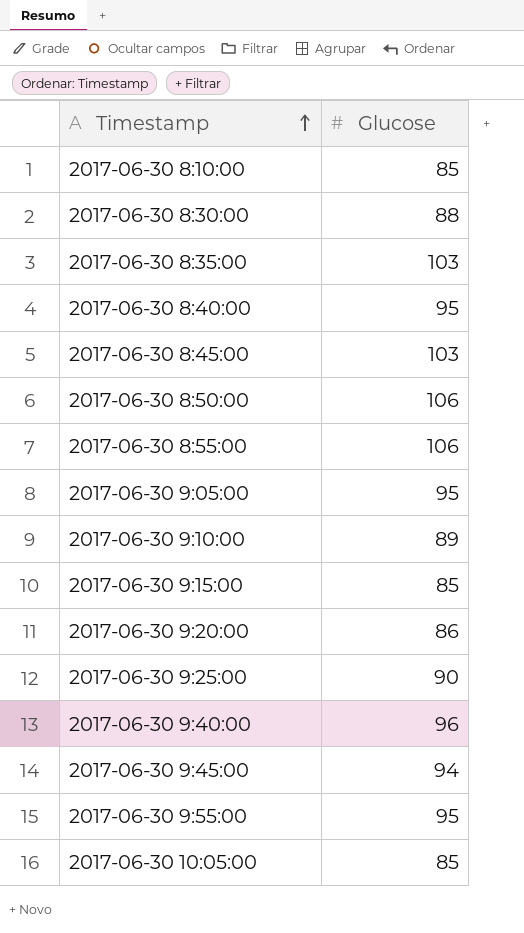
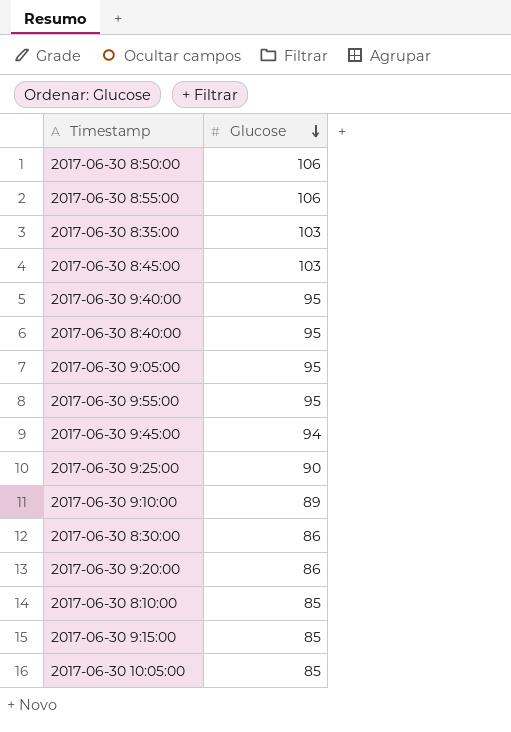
row order: Timestamp ascending -> Glucose descending
2017-06-30 9:40:00 | Glucose: 96 -> 95
2017-06-30 8:30:00 | Glucose: 88 -> 86

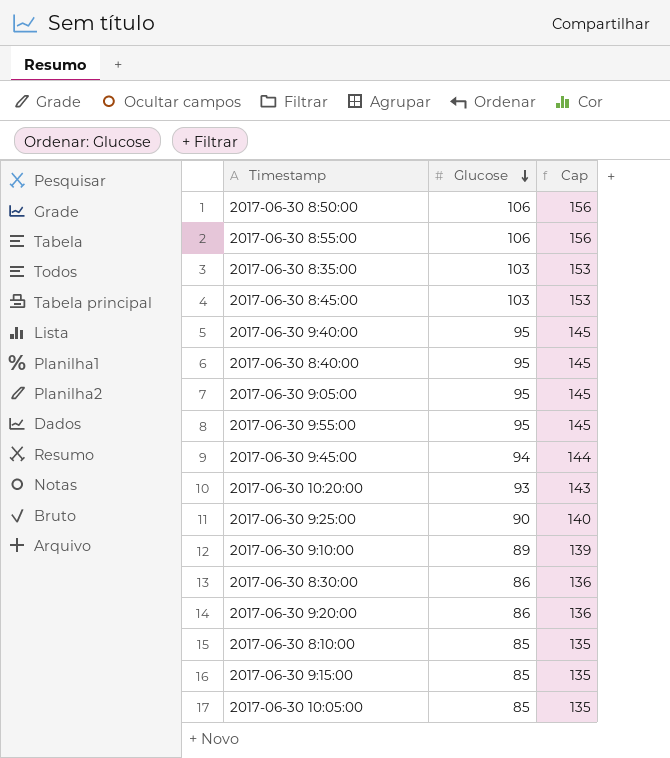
column Cap | formula: none -> [Glucose] + 50
row 2017-06-30 10:20:00: none -> 93 | 143

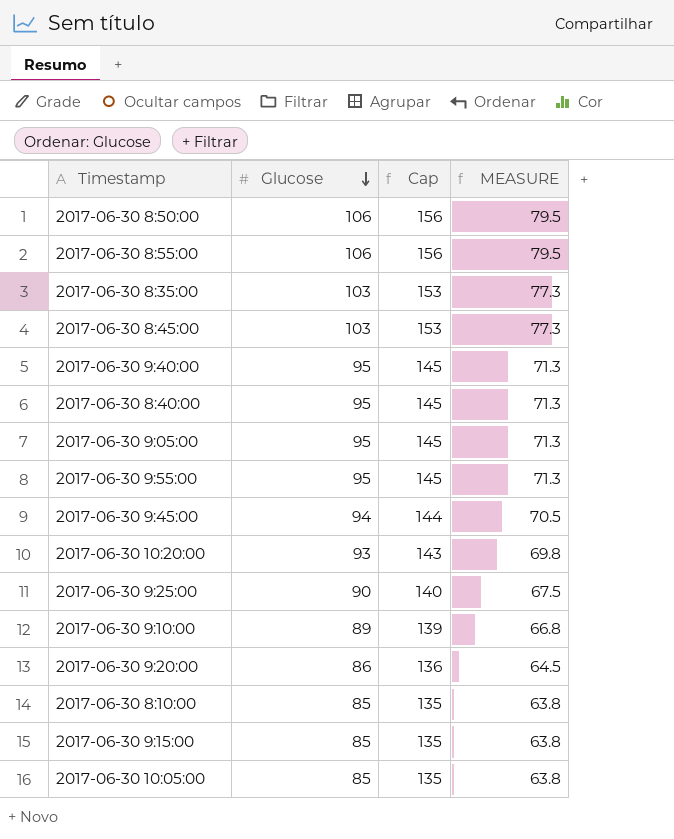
column MEASURE | formula: none -> [Glucose] * 0.75
row 2017-06-30 8:30:00: 86 | 136 -> none

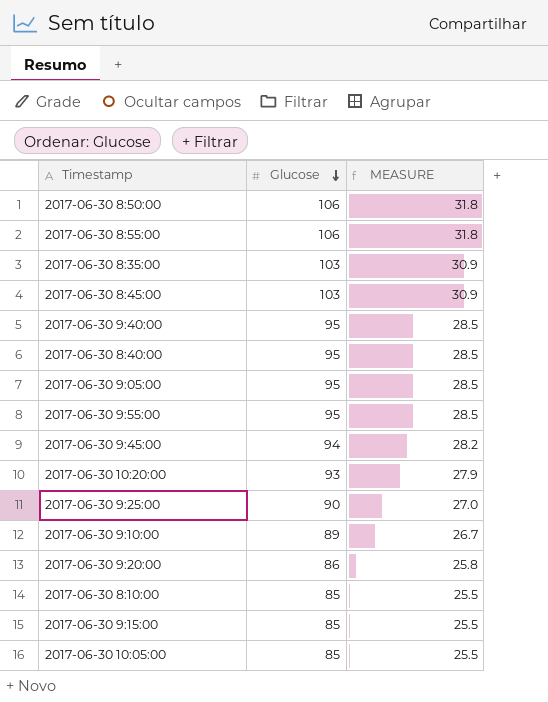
column Cap | formula: [Glucose] + 50 -> none
column MEASURE | formula: [Glucose] * 0.75 -> [Glucose] * 0.3

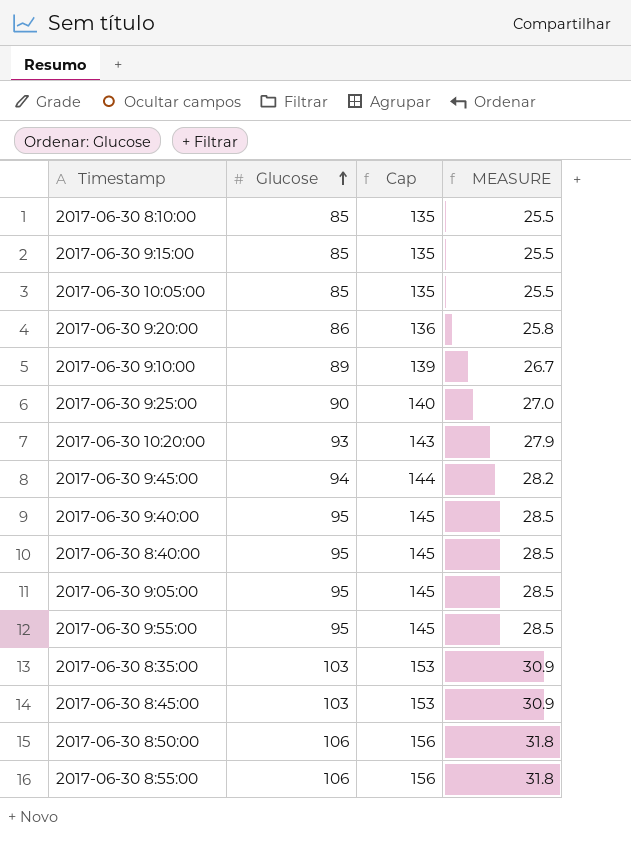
row order: Glucose descending -> Glucose ascending
column Cap | formula: none -> [Glucose] + 50

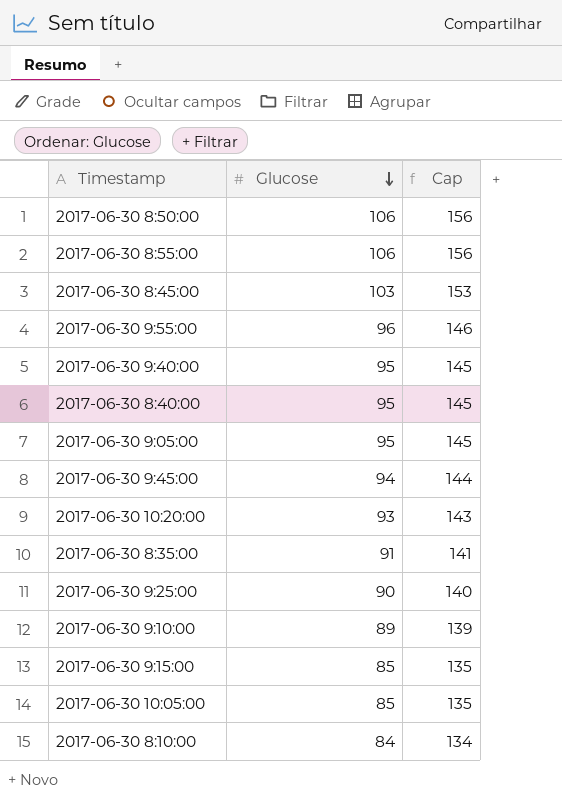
row order: Glucose ascending -> Glucose descending
column MEASURE | formula: [Glucose] * 0.3 -> none
row 2017-06-30 9:20:00: 86 | 136 | 25.8 -> none
2017-06-30 9:55:00 | Glucose: 95 -> 96
2017-06-30 9:55:00 | Cap: 145 -> 146
2017-06-30 8:35:00 | Glucose: 103 -> 91
2017-06-30 8:35:00 | Cap: 153 -> 141
2017-06-30 8:10:00 | Glucose: 85 -> 84
2017-06-30 8:10:00 | Cap: 135 -> 134

